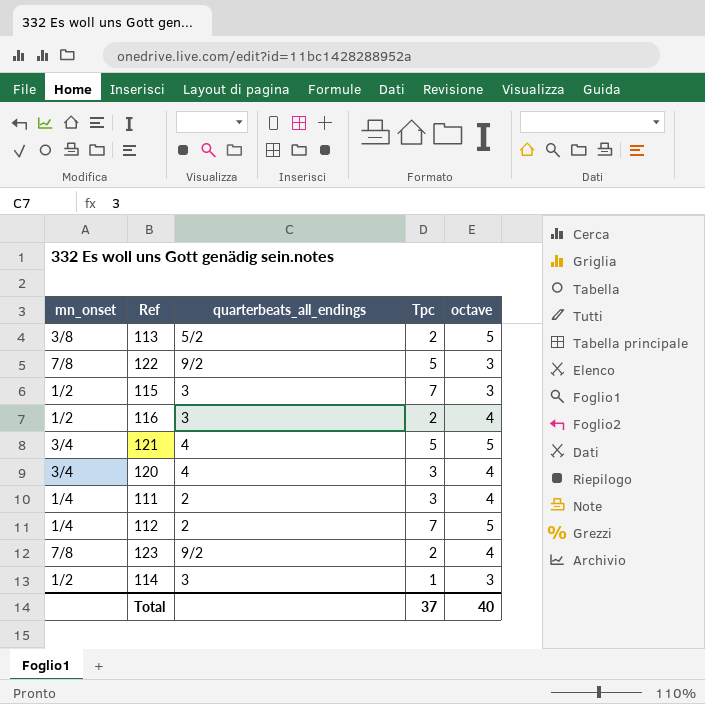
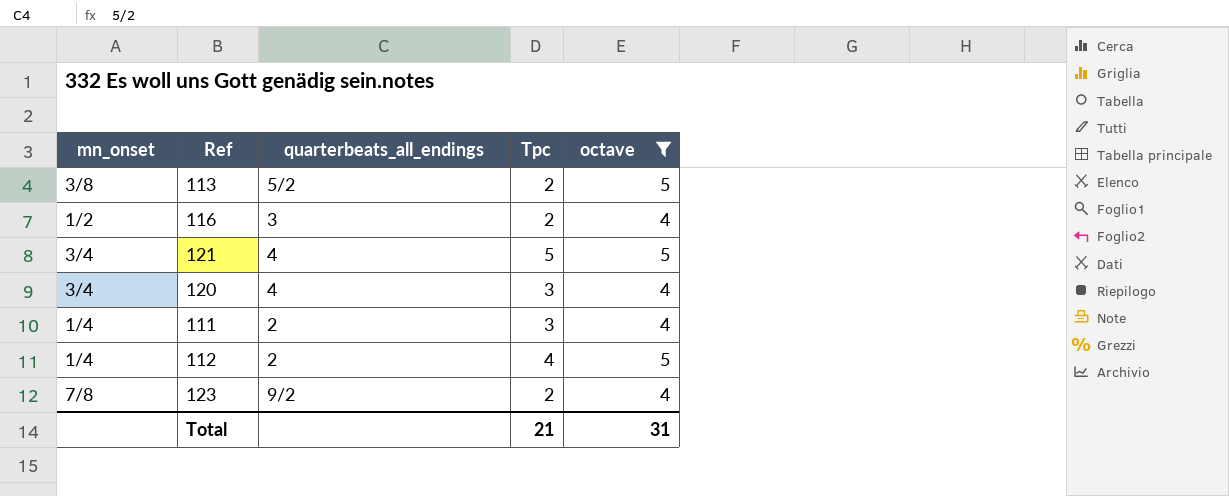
filter: none -> octave != 3
112 | Tpc: 7 -> 4
Total | Tpc: 37 -> 21
Total | octave: 40 -> 31

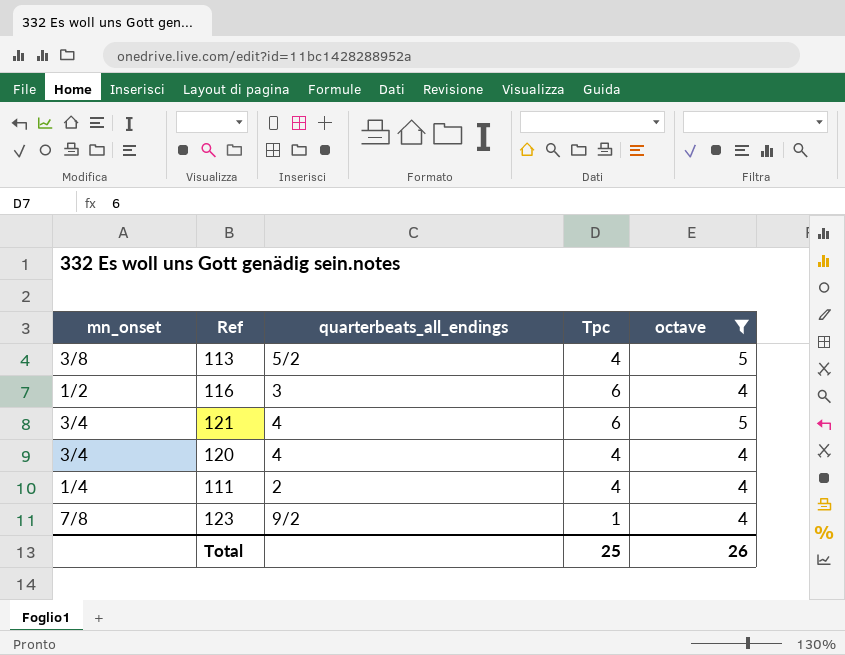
row 112: 1/4 | 2 | 4 | 5 -> none
113 | Tpc: 2 -> 4
116 | Tpc: 2 -> 6
121 | Tpc: 5 -> 6
120 | Tpc: 3 -> 4
111 | Tpc: 3 -> 4
123 | Tpc: 2 -> 1
Total | Tpc: 21 -> 25
Total | octave: 31 -> 26

